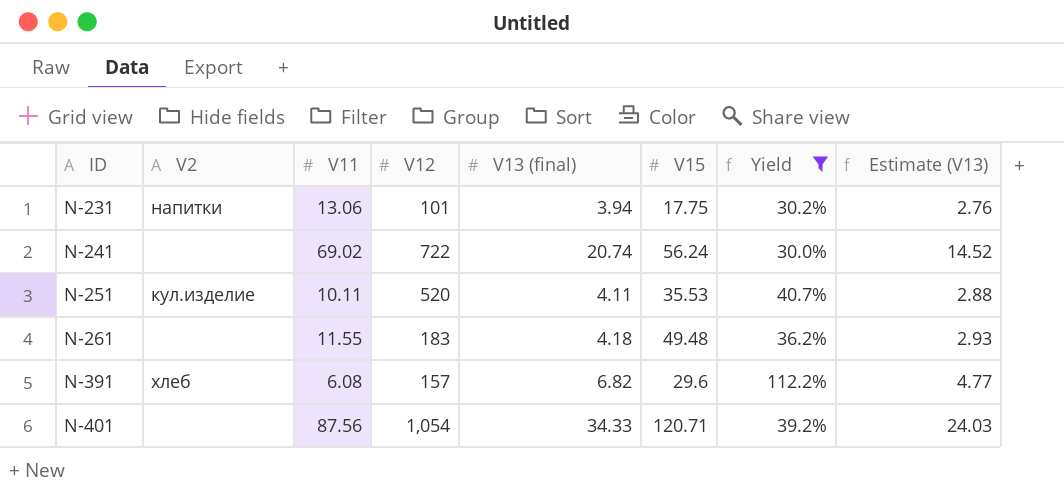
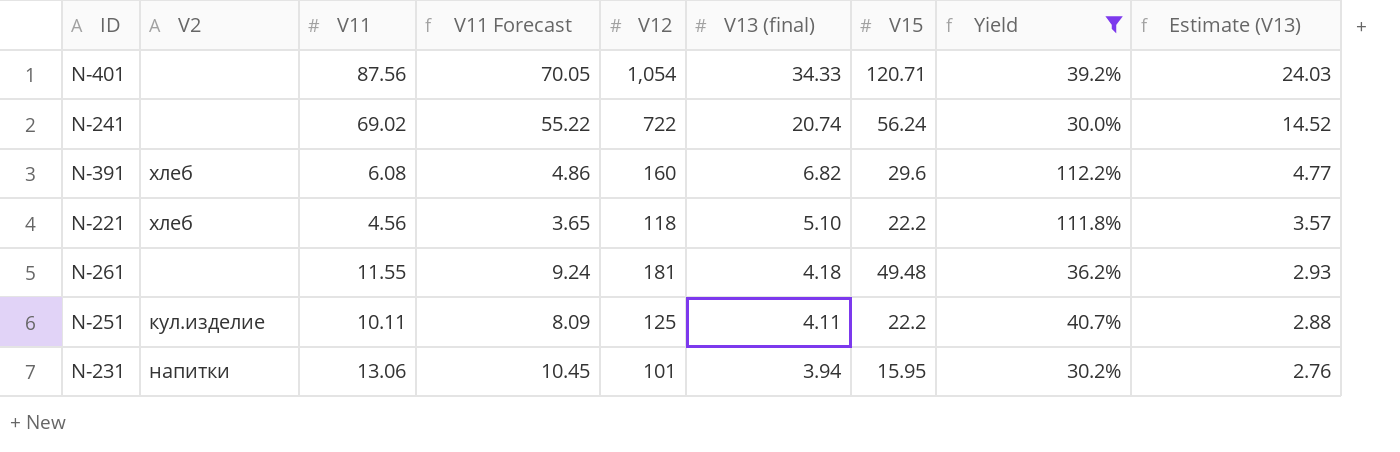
row order: ID ascending -> V13 (final) descending
column V11 Forecast | formula: none -> [V11] * 0.8
N-391 | V12: 157 -> 160
row N-221: none -> хлеб | 4.56 | 3.65 | 118 | 5.10 | 22.2 | 111.8% | 3.57
N-261 | V12: 183 -> 181
N-251 | V12: 520 -> 125
N-251 | V15: 35.53 -> 22.2
N-231 | V15: 17.75 -> 15.95

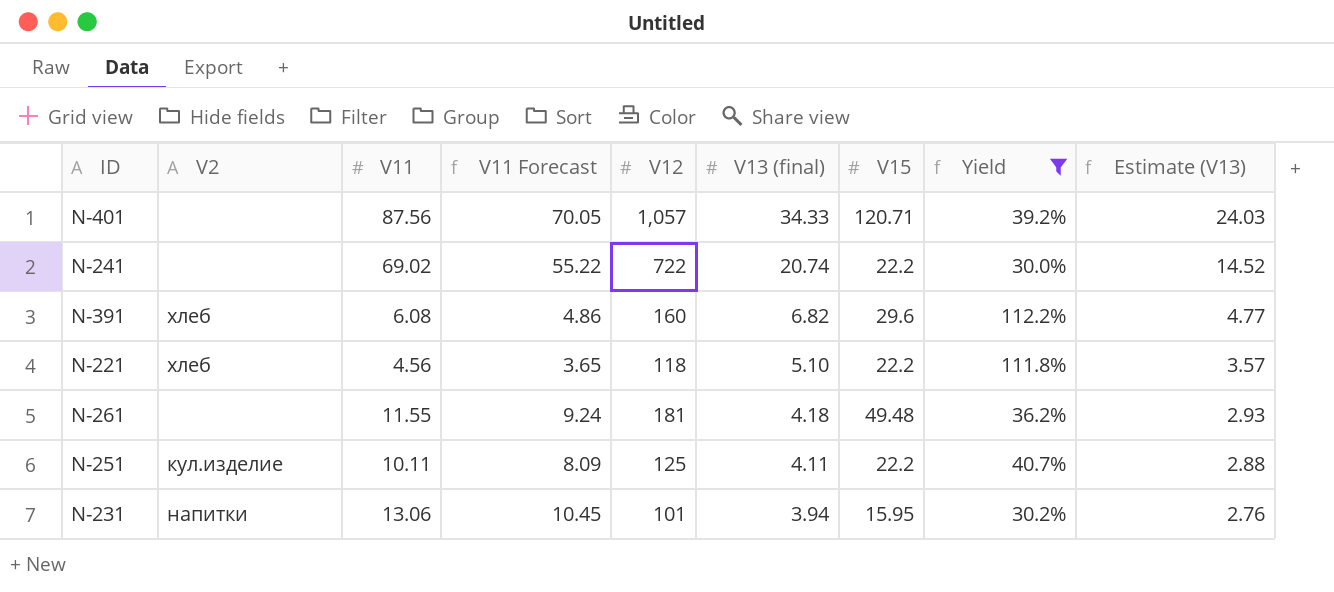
N-401 | V12: 1,054 -> 1,057
N-241 | V15: 56.24 -> 22.2

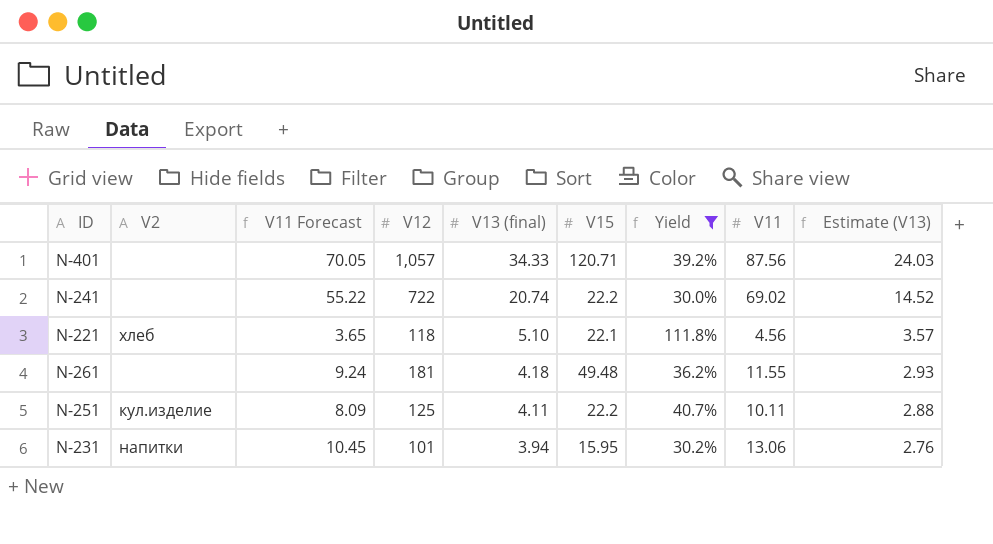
column V11 | position: 3 -> 8
row N-391: хлеб | 6.08 | 4.86 | 160 | 6.82 | 29.6 | 112.2% | 4.77 -> none
N-221 | V15: 22.2 -> 22.1

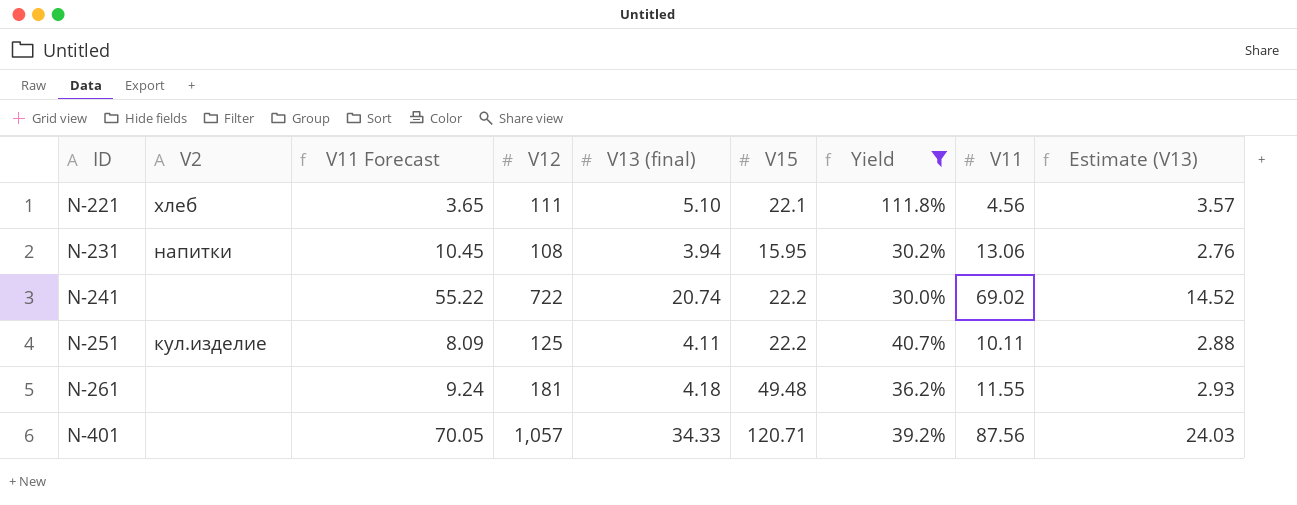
row order: V13 (final) descending -> ID ascending
N-221 | V12: 118 -> 111
N-231 | V12: 101 -> 108

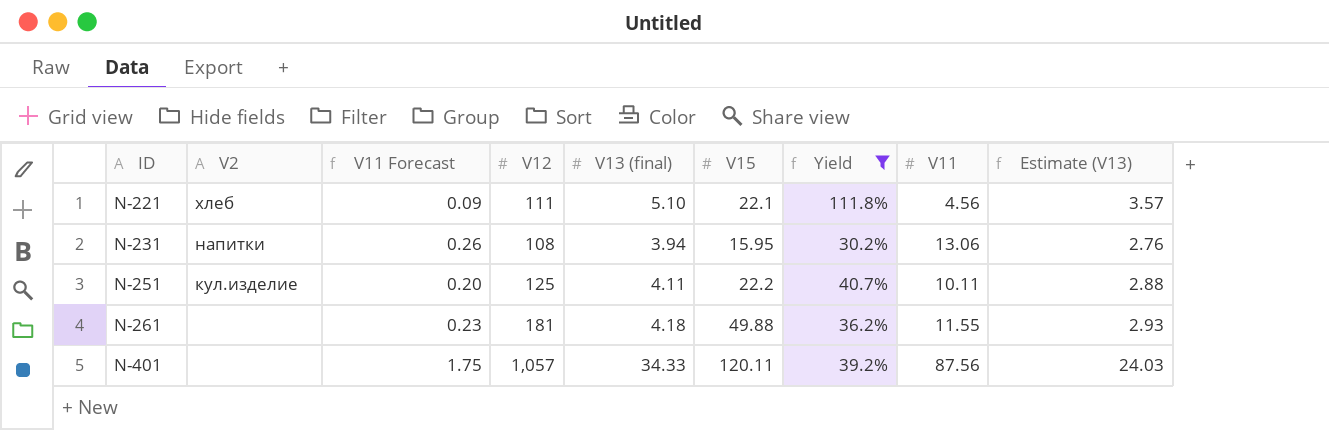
column V11 Forecast | formula: [V11] * 0.8 -> [V11] * 0.02
row N-241: none | 55.22 | 722 | 20.74 | 22.2 | 30.0% | 69.02 | 14.52 -> none
N-261 | V15: 49.48 -> 49.88
N-401 | V15: 120.71 -> 120.11

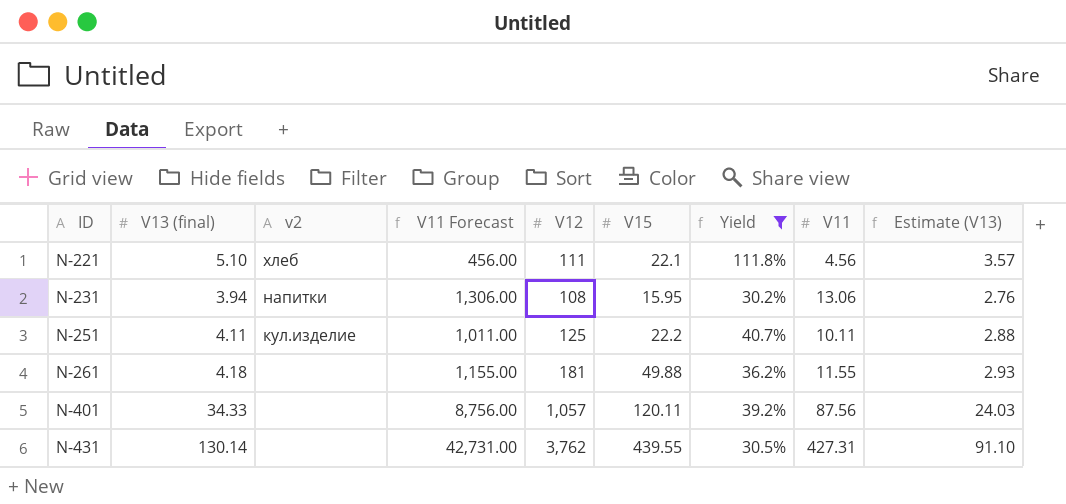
column V13 (final) | position: 5 -> 2
column name: V2 -> v2
column V11 Forecast | formula: [V11] * 0.02 -> [V11] * 100
row N-431: none -> 130.14 | none | 42,731.00 | 3,762 | 439.55 | 30.5% | 427.31 | 91.10

